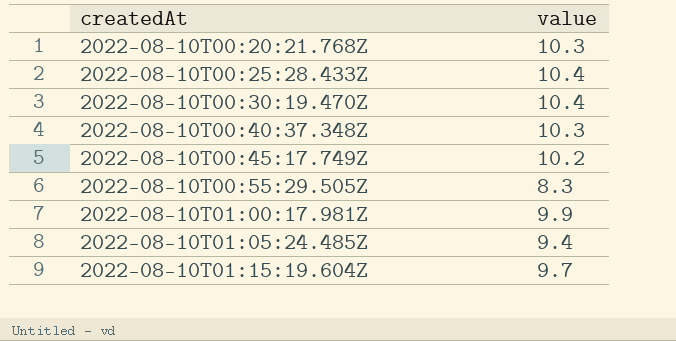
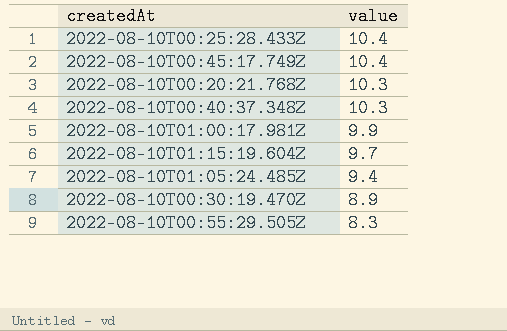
row order: createdAt ascending -> value descending
2022-08-10T00:45:17.749Z | value: 10.2 -> 10.4
2022-08-10T00:30:19.470Z | value: 10.4 -> 8.9

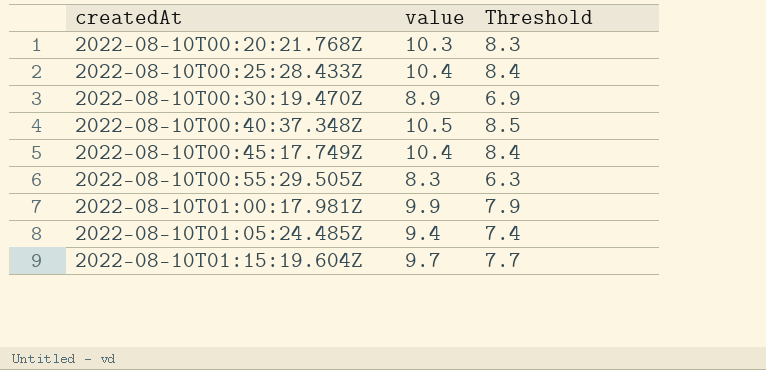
row order: value descending -> createdAt ascending
column Threshold | formula: none -> [value] - 2
2022-08-10T00:40:37.348Z | value: 10.3 -> 10.5

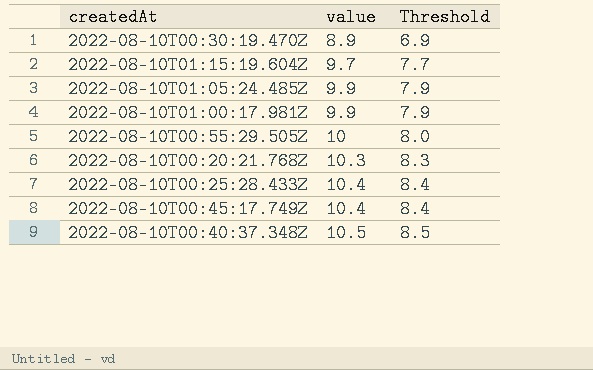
row order: createdAt ascending -> value ascending
2022-08-10T01:05:24.485Z | value: 9.4 -> 9.9
2022-08-10T01:05:24.485Z | Threshold: 7.4 -> 7.9
2022-08-10T00:55:29.505Z | value: 8.3 -> 10
2022-08-10T00:55:29.505Z | Threshold: 6.3 -> 8.0

